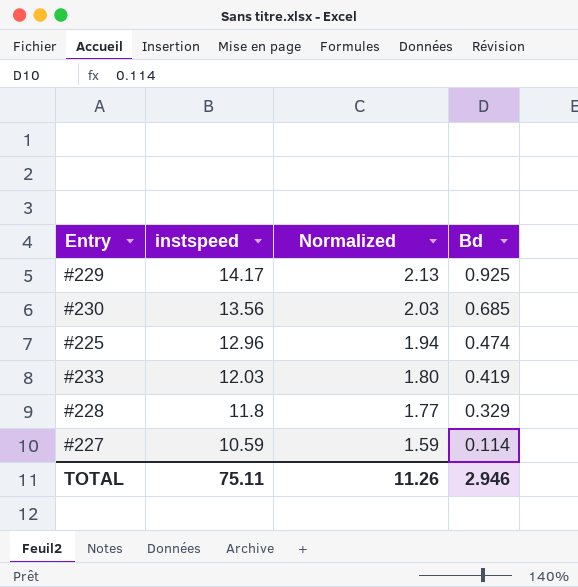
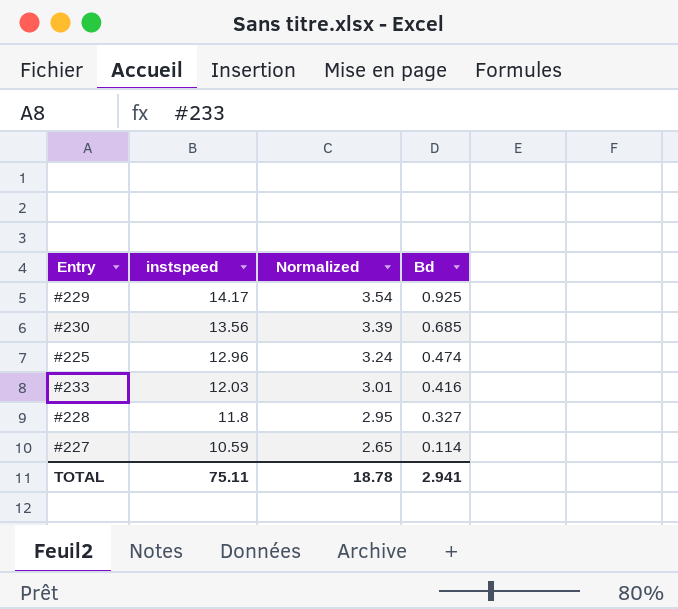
column Normalized | formula: [instspeed] * 0.15 -> [instspeed] * 0.25
#233 | Bd: 0.419 -> 0.416
#228 | Bd: 0.329 -> 0.327
TOTAL | Normalized: 11.26 -> 18.78
TOTAL | Bd: 2.946 -> 2.941

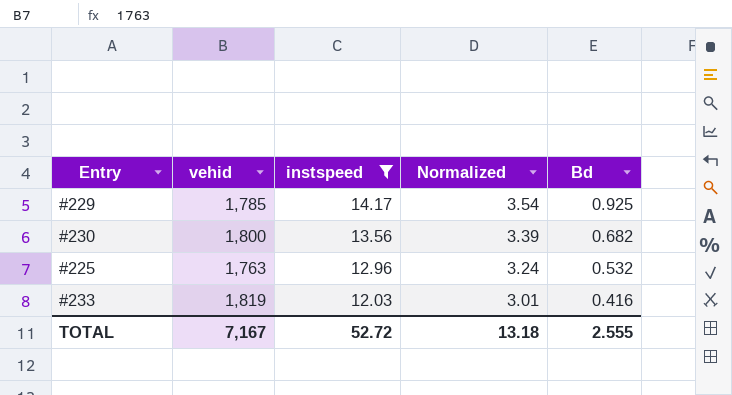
filter: none -> instspeed >= 12.03
column vehid | position: none -> 2
#230 | Bd: 0.685 -> 0.682
#225 | Bd: 0.474 -> 0.532
TOTAL | instspeed: 75.11 -> 52.72
TOTAL | Normalized: 18.78 -> 13.18
TOTAL | Bd: 2.941 -> 2.555

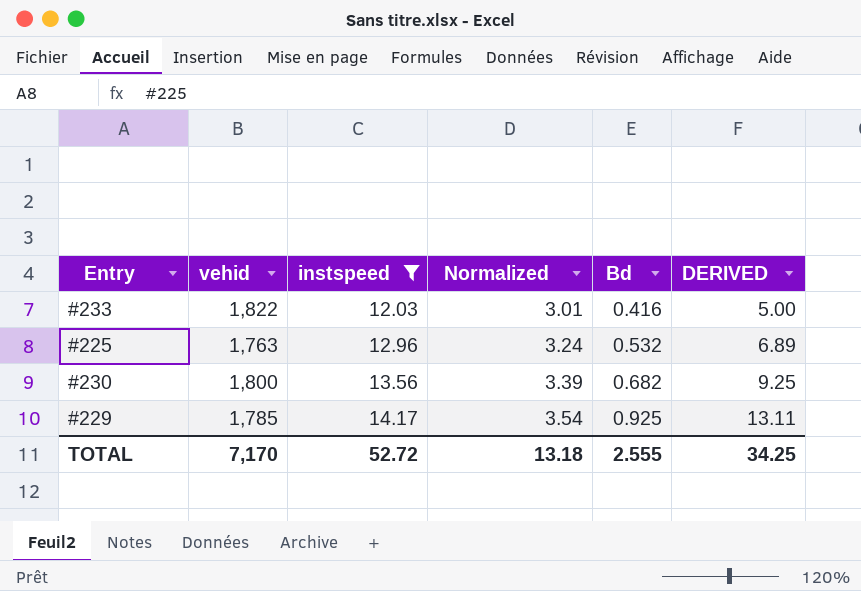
row order: instspeed descending -> instspeed ascending
column DERIVED | formula: none -> [instspeed] * [Bd]
#233 | vehid: 1,819 -> 1,822
TOTAL | vehid: 7,167 -> 7,170

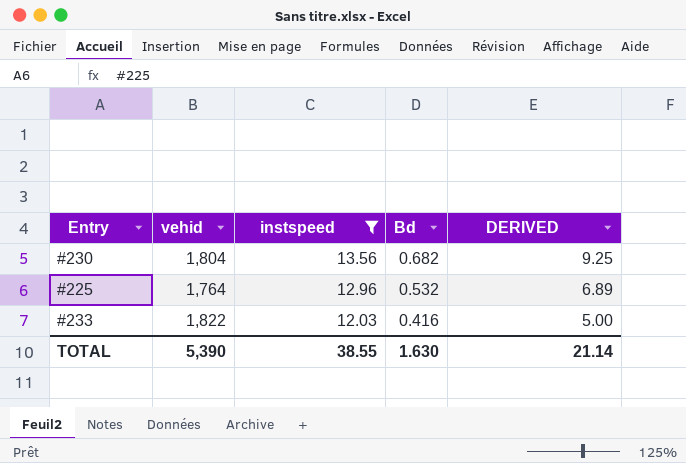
row order: instspeed ascending -> instspeed descending
column Normalized | formula: [instspeed] * 0.25 -> none
row #229: 1,785 | 14.17 | 3.54 | 0.925 | 13.11 -> none
#230 | vehid: 1,800 -> 1,804
#225 | vehid: 1,763 -> 1,764
TOTAL | vehid: 7,170 -> 5,390
TOTAL | instspeed: 52.72 -> 38.55
TOTAL | Bd: 2.555 -> 1.630
TOTAL | DERIVED: 34.25 -> 21.14

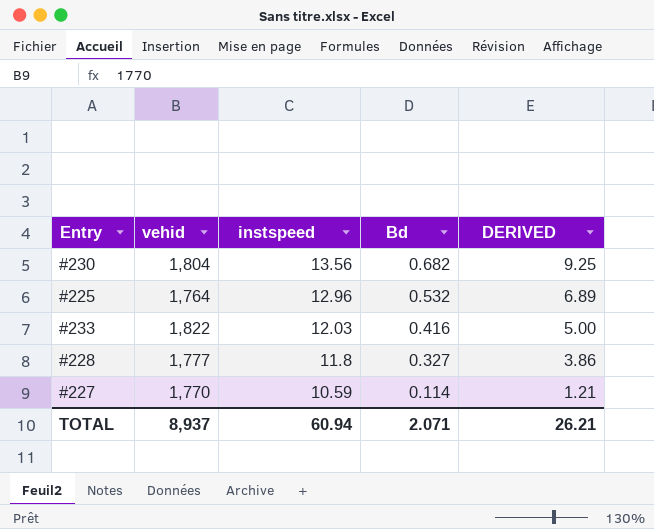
filter: instspeed >= 12.03 -> none
TOTAL | vehid: 5,390 -> 8,937
TOTAL | instspeed: 38.55 -> 60.94
TOTAL | Bd: 1.630 -> 2.071
TOTAL | DERIVED: 21.14 -> 26.21

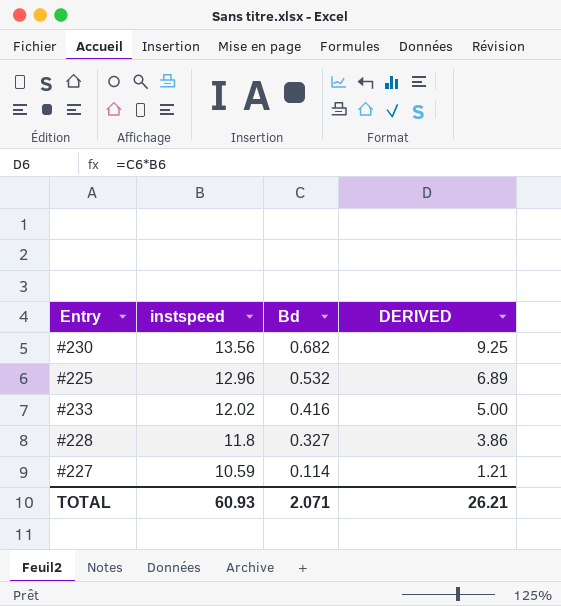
column vehid | position: 2 -> none
#233 | instspeed: 12.03 -> 12.02
TOTAL | instspeed: 60.94 -> 60.93

